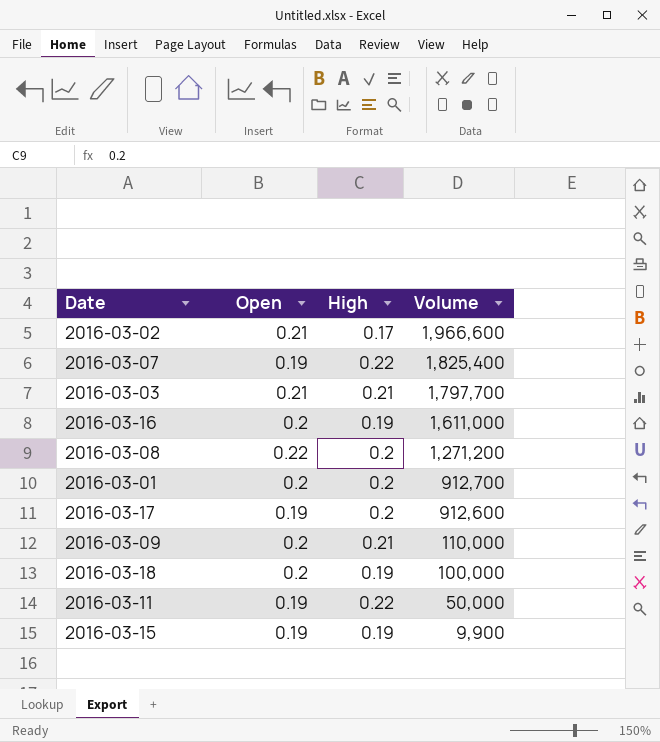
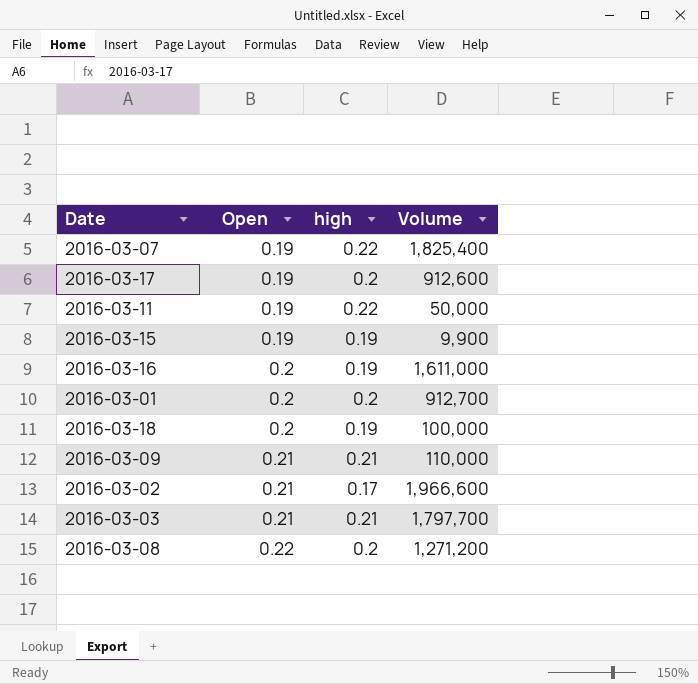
row order: Volume descending -> Open ascending
column name: High -> high
2016-03-09 | Open: 0.2 -> 0.21

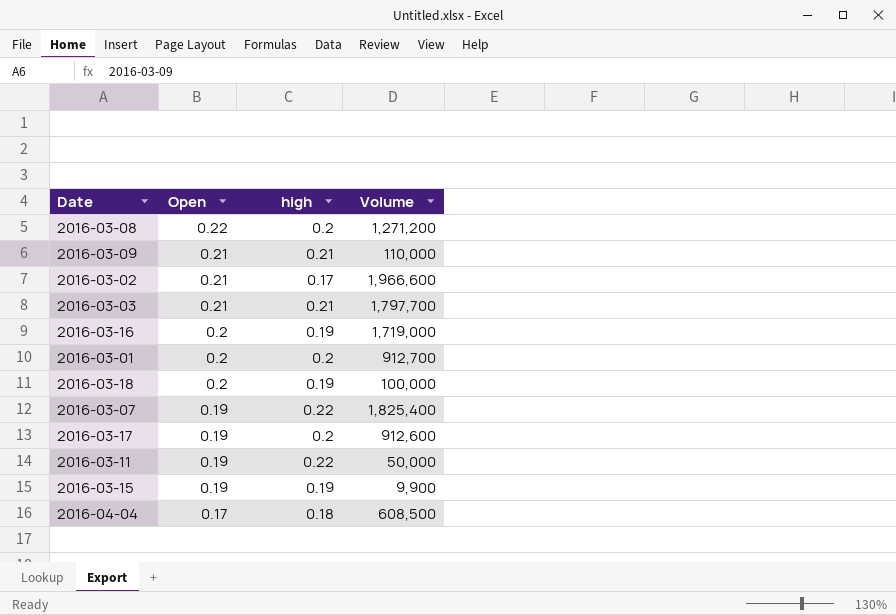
row order: Open ascending -> Open descending
2016-03-16 | Volume: 1,611,000 -> 1,719,000
row 2016-04-04: none -> 0.17 | 0.18 | 608,500

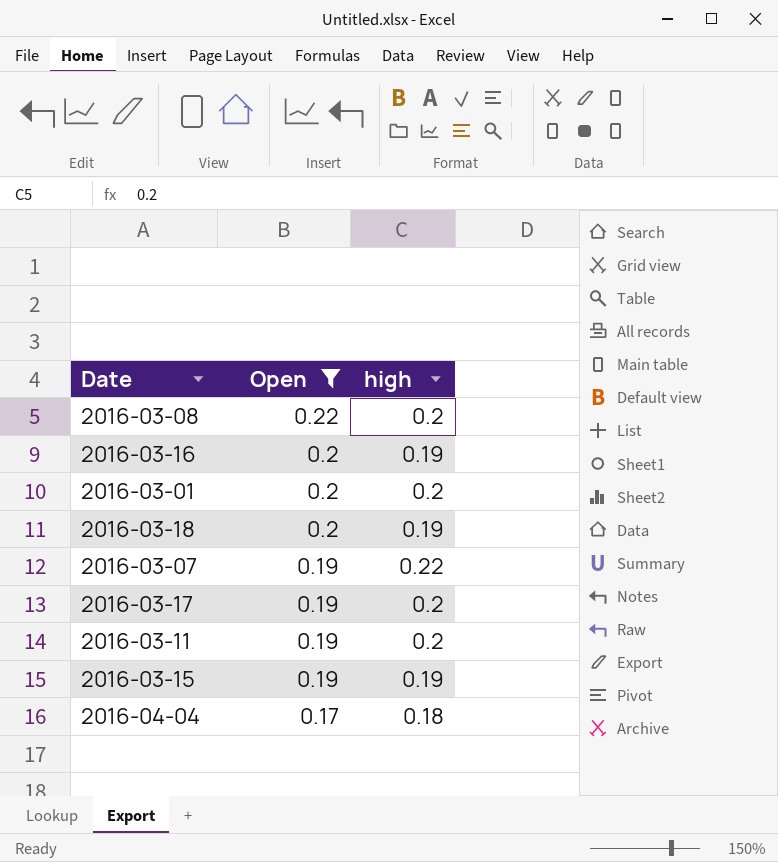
filter: none -> Open != 0.21
column Volume | position: 4 -> none
2016-03-11 | high: 0.22 -> 0.2

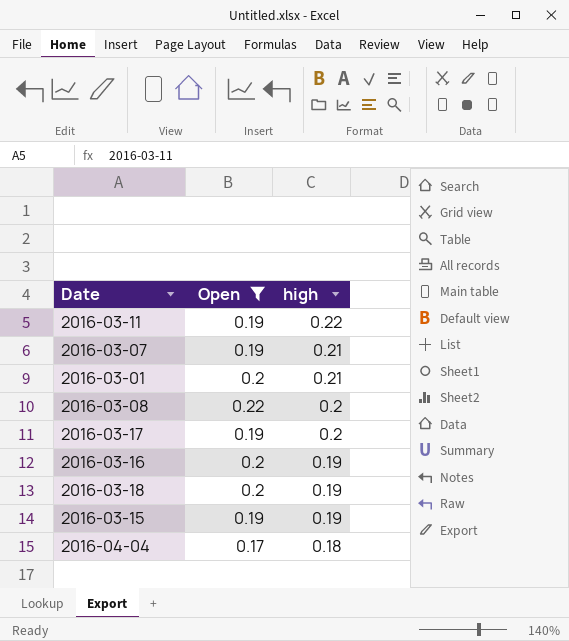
row order: Open descending -> high descending
2016-03-11 | high: 0.2 -> 0.22
2016-03-07 | high: 0.22 -> 0.21
2016-03-01 | high: 0.2 -> 0.21

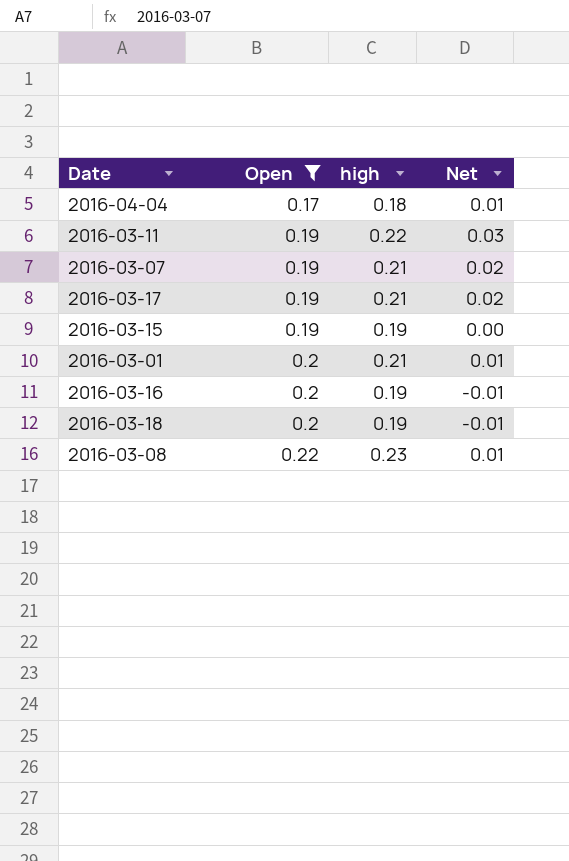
row order: high descending -> Open ascending
column Net | formula: none -> [high] - [Open]
2016-03-17 | high: 0.2 -> 0.21
2016-03-08 | high: 0.2 -> 0.23

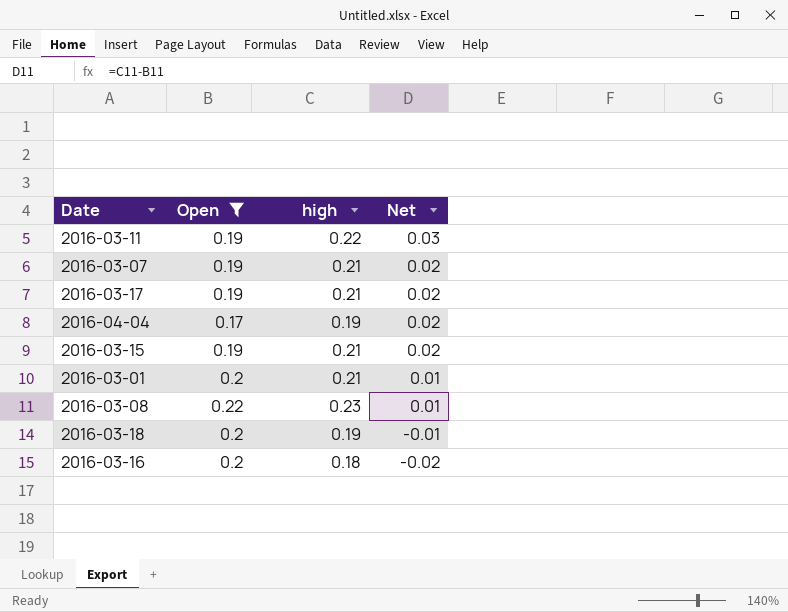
row order: Open ascending -> Net descending
2016-04-04 | high: 0.18 -> 0.19
2016-04-04 | Net: 0.01 -> 0.02
2016-03-15 | high: 0.19 -> 0.21
2016-03-15 | Net: 0.00 -> 0.02
2016-03-16 | high: 0.19 -> 0.18
2016-03-16 | Net: -0.01 -> -0.02

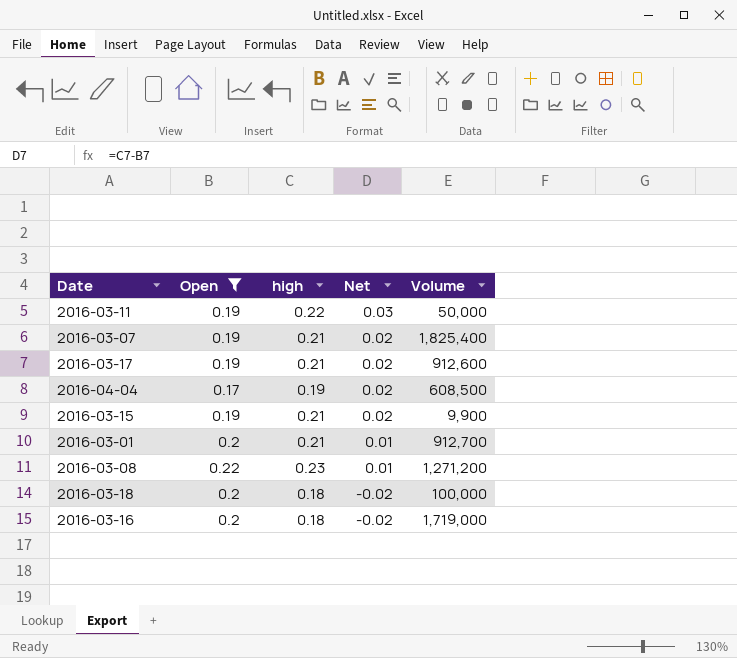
column Volume | position: none -> 5
2016-03-18 | high: 0.19 -> 0.18
2016-03-18 | Net: -0.01 -> -0.02

